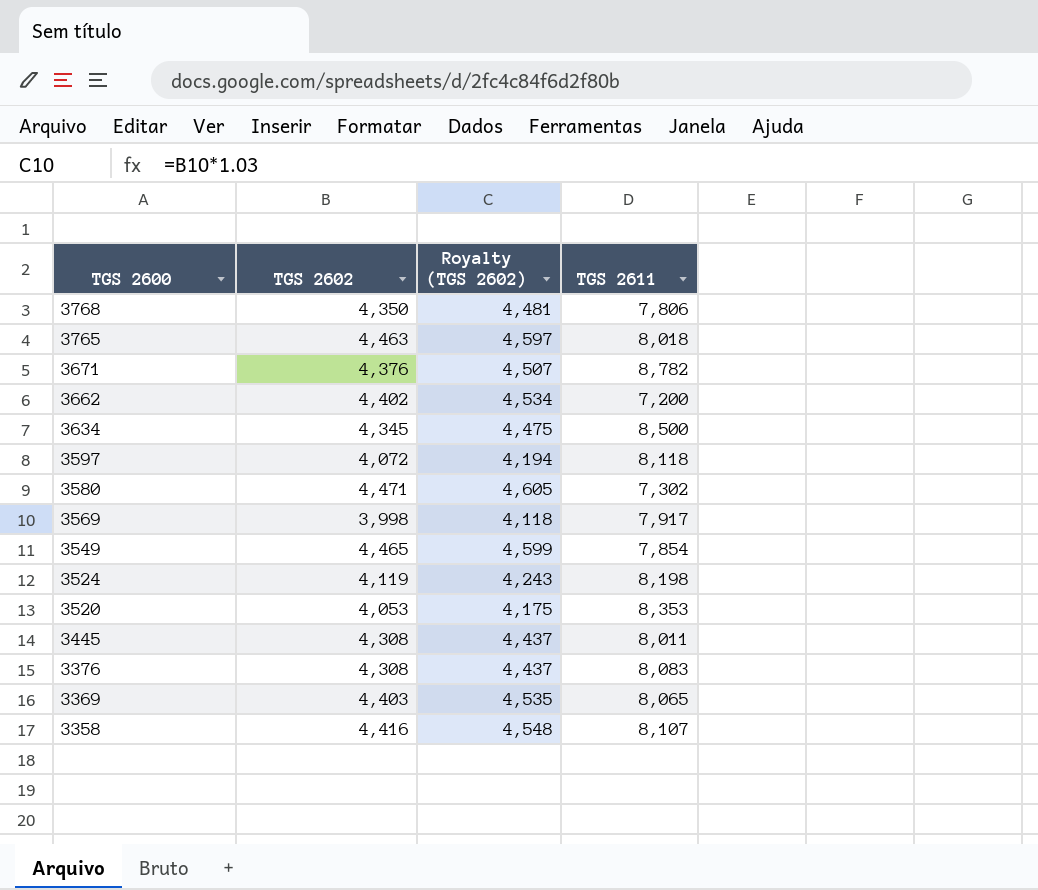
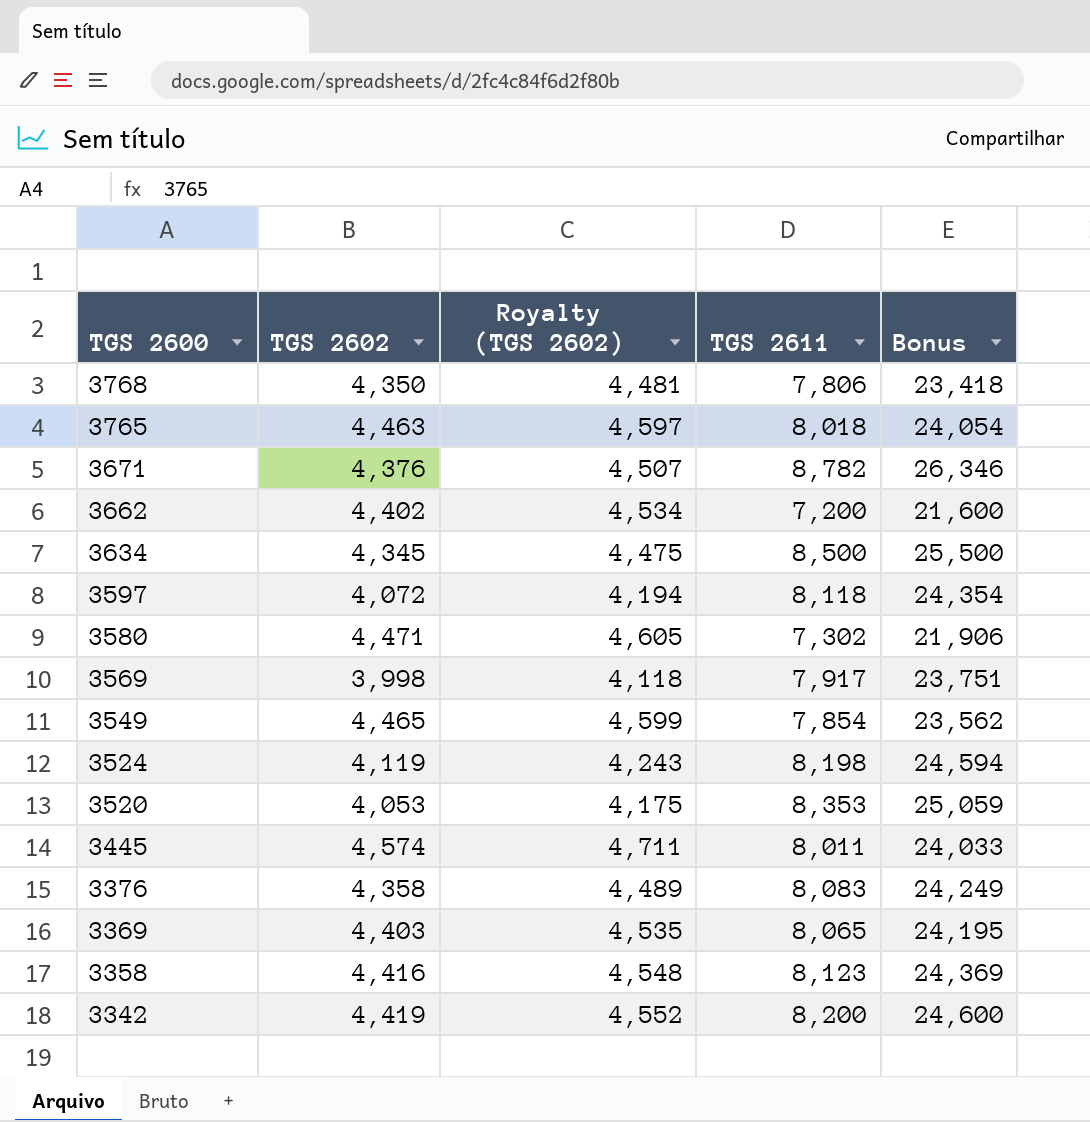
column Bonus | formula: none -> [TGS 2611] * 3
3445 | TGS 2602: 4,308 -> 4,574
3445 | Royalty (TGS 2602): 4,437 -> 4,711
3376 | TGS 2602: 4,308 -> 4,358
3376 | Royalty (TGS 2602): 4,437 -> 4,489
3358 | TGS 2611: 8,107 -> 8,123
row 3342: none -> 4,419 | 4,552 | 8,200 | 24,600

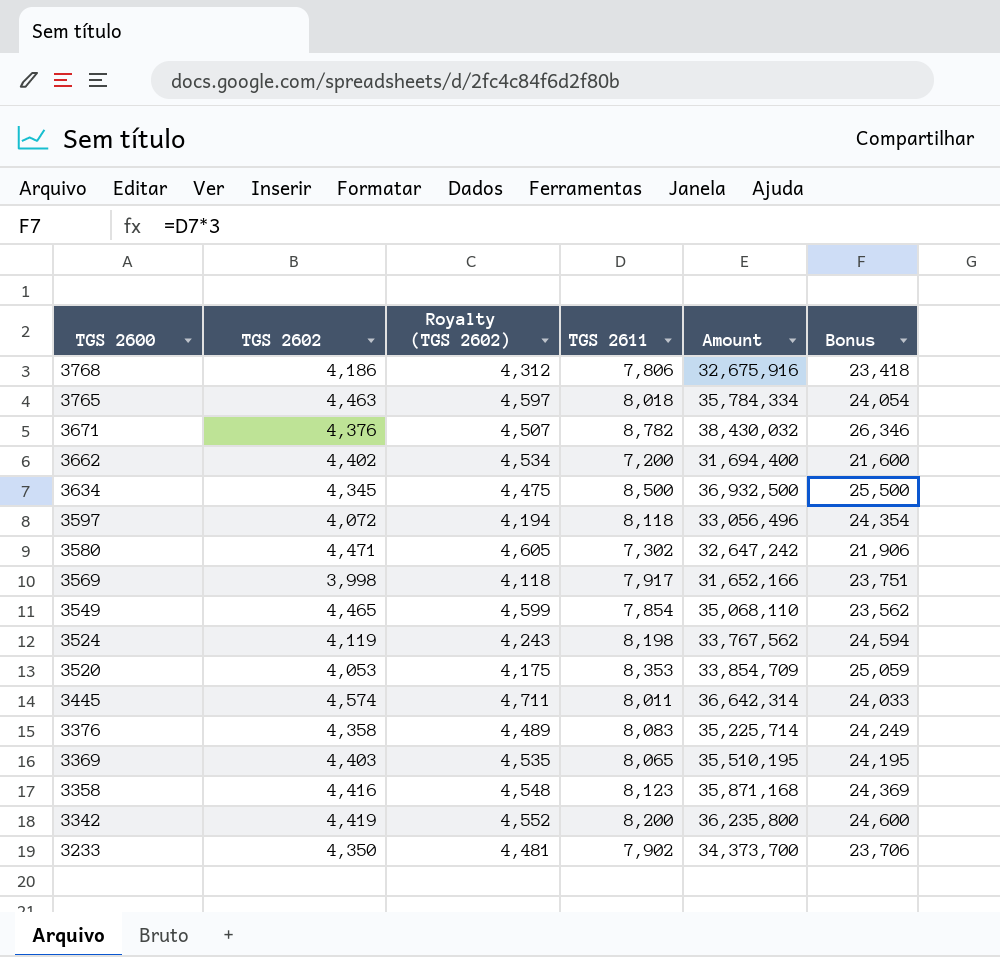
column Amount | formula: none -> [TGS 2602] * [TGS 2611]
3768 | TGS 2602: 4,350 -> 4,186
3768 | Royalty (TGS 2602): 4,481 -> 4,312
row 3233: none -> 4,350 | 4,481 | 7,902 | 34,373,700 | 23,706

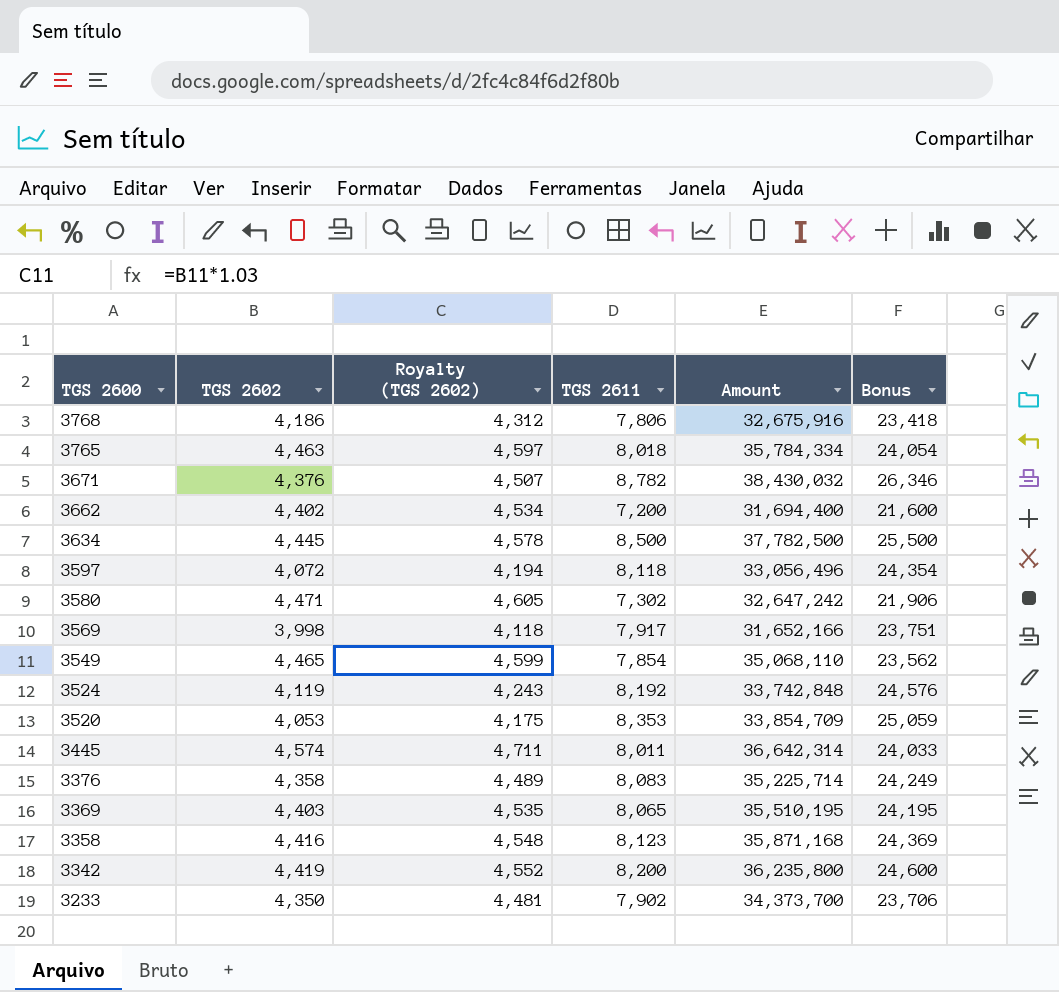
3634 | TGS 2602: 4,345 -> 4,445
3634 | Royalty (TGS 2602): 4,475 -> 4,578
3634 | Amount: 36,932,500 -> 37,782,500
3524 | TGS 2611: 8,198 -> 8,192
3524 | Amount: 33,767,562 -> 33,742,848
3524 | Bonus: 24,594 -> 24,576

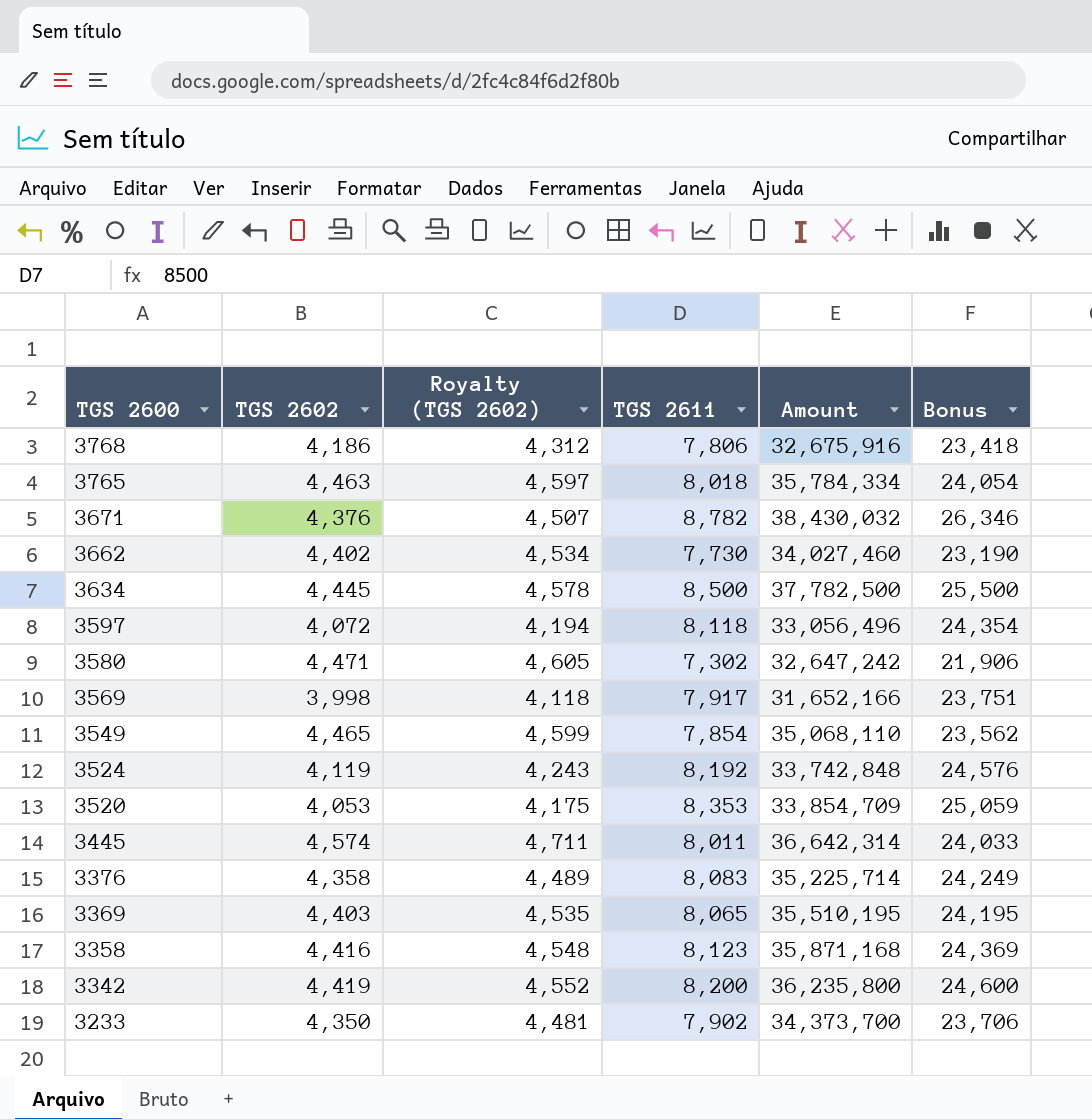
3662 | TGS 2611: 7,200 -> 7,730
3662 | Amount: 31,694,400 -> 34,027,460
3662 | Bonus: 21,600 -> 23,190

